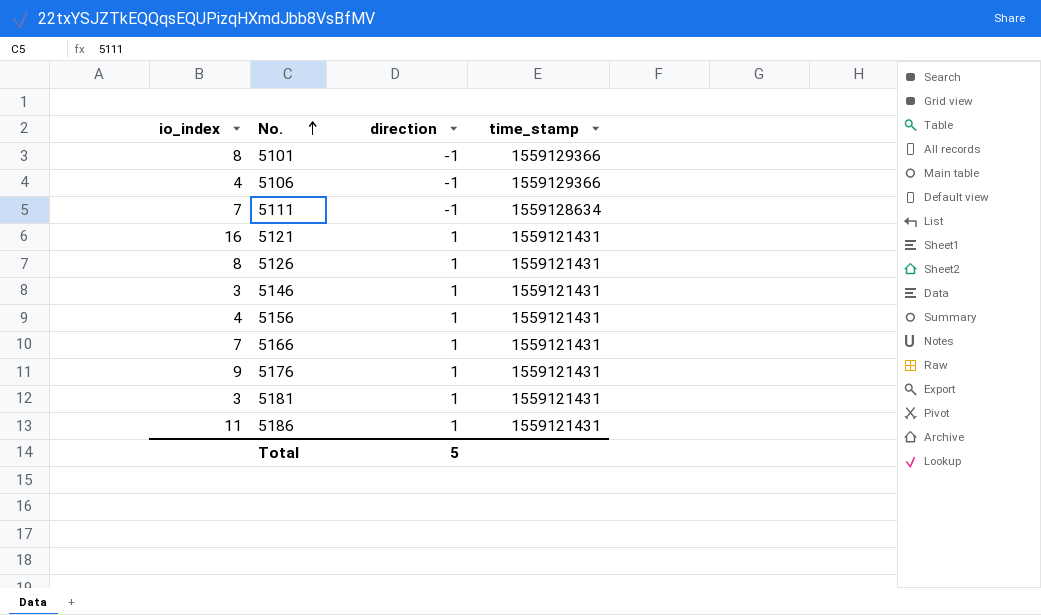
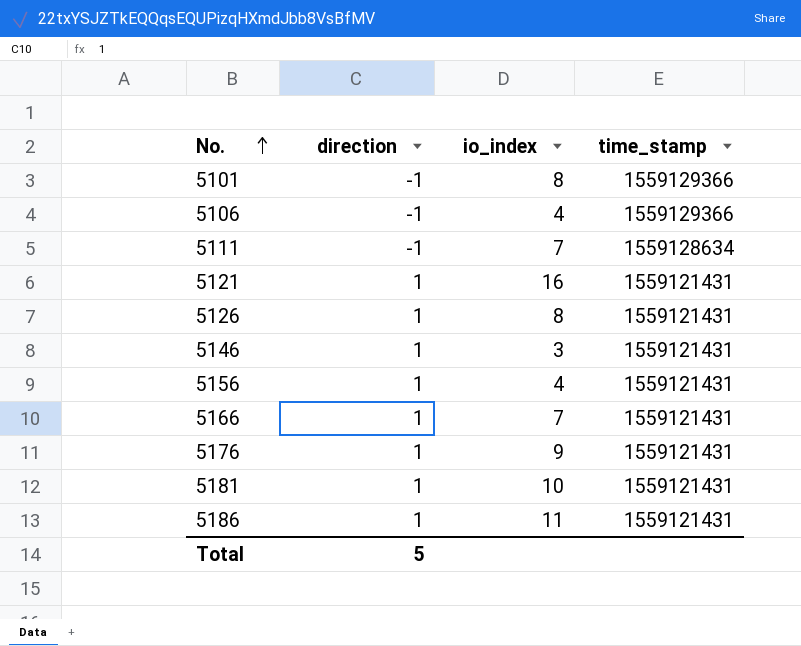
column io_index | position: 1 -> 3
5181 | io_index: 3 -> 10

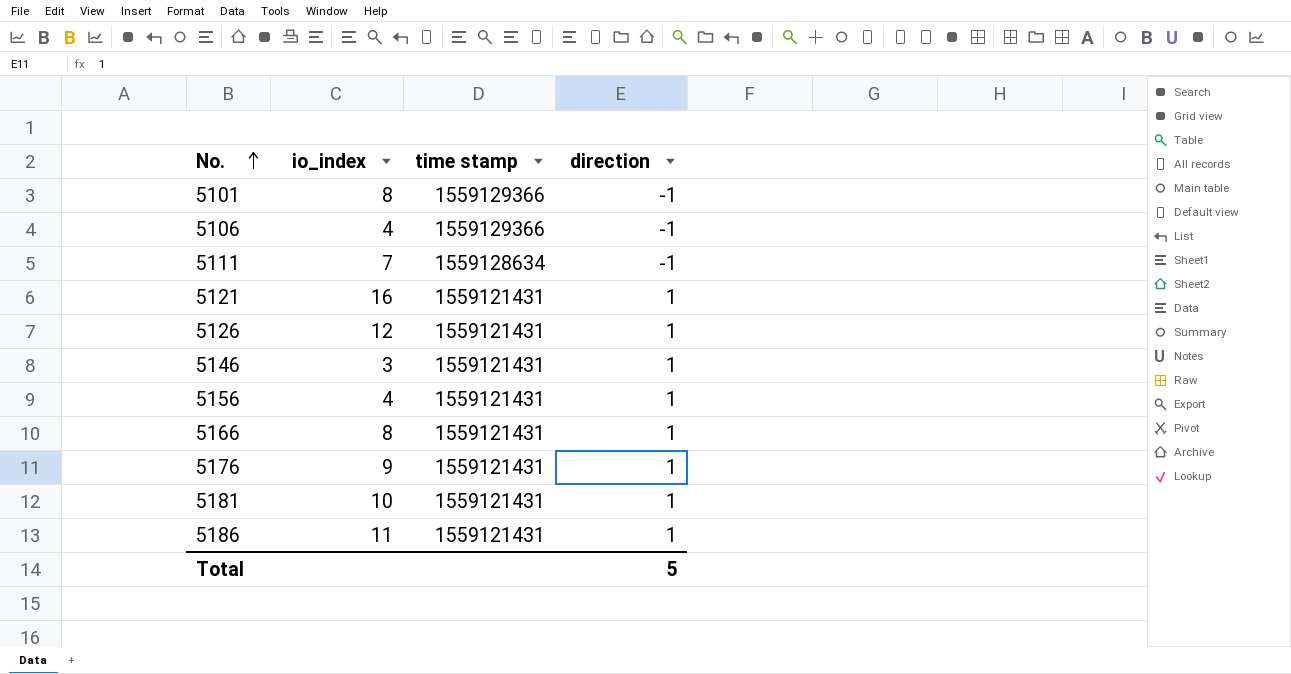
column name: time_stamp -> time stamp
column direction | position: 2 -> 4
5126 | io_index: 8 -> 12
5166 | io_index: 7 -> 8

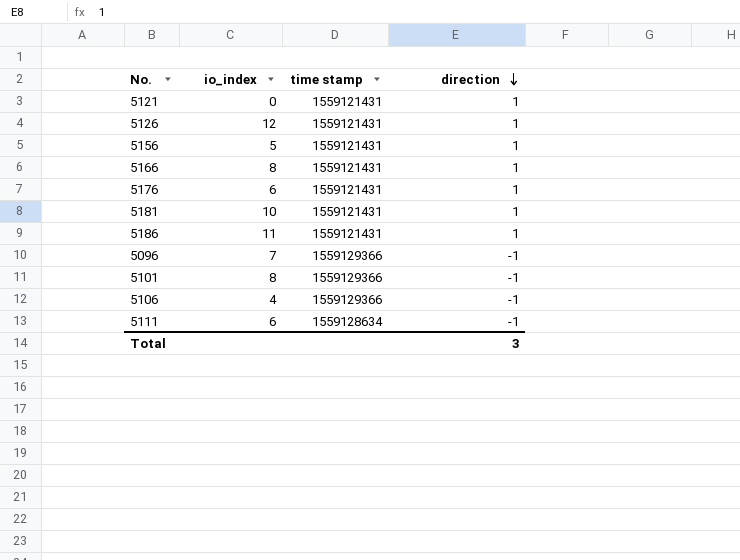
row order: No. ascending -> direction descending
row 5146: 3 | 1559121431 | 1 -> none
5121 | io_index: 16 -> 0
5156 | io_index: 4 -> 5
5176 | io_index: 9 -> 6
row 5096: none -> 7 | 1559129366 | -1
5111 | io_index: 7 -> 6
Total | direction: 5 -> 3

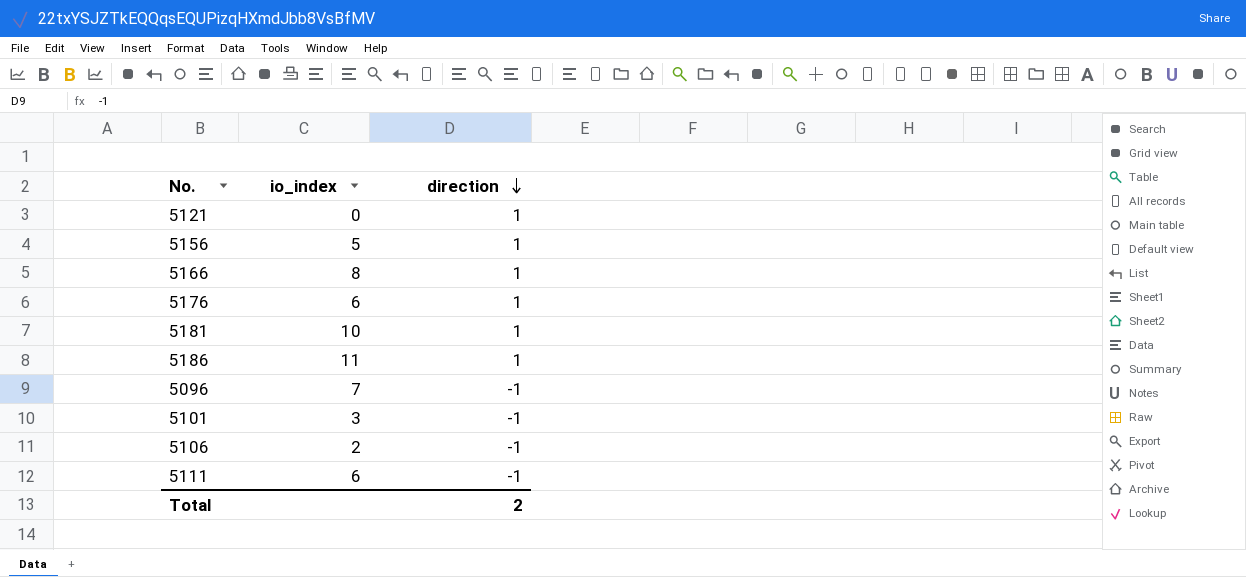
column time stamp | position: 3 -> none
row 5126: 12 | 1559121431 | 1 -> none
5101 | io_index: 8 -> 3
5106 | io_index: 4 -> 2
Total | direction: 3 -> 2

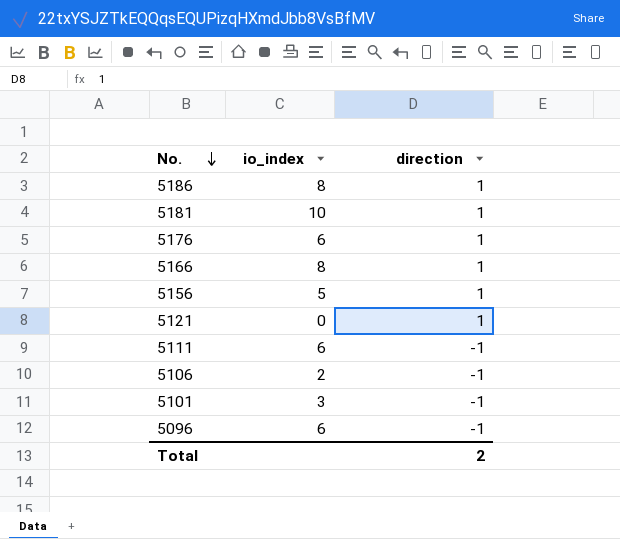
row order: direction descending -> No. descending
5186 | io_index: 11 -> 8
5096 | io_index: 7 -> 6

